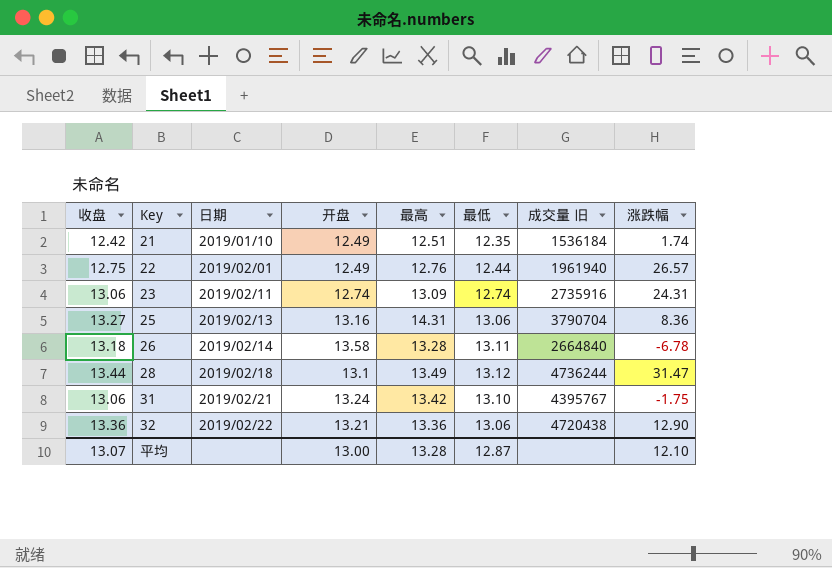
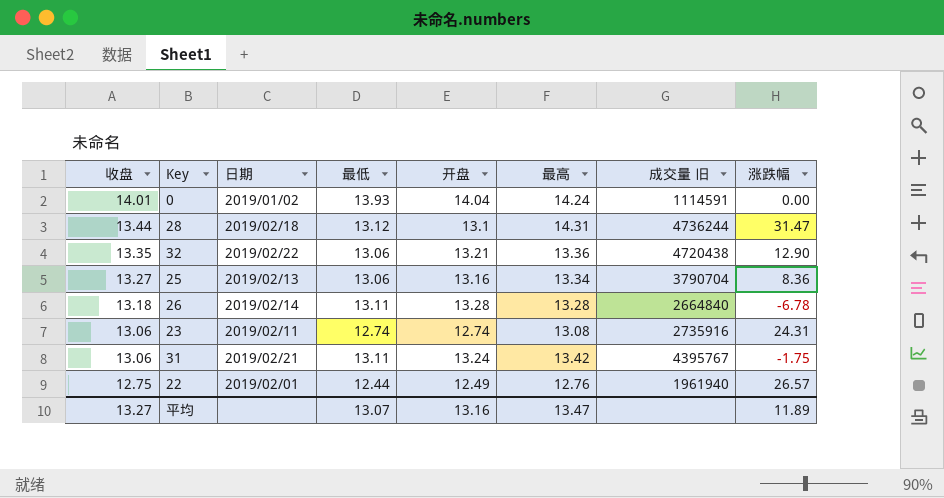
row order: Key ascending -> 收盘 descending
column 最低 | position: 6 -> 4
row 21: 12.42 | 2019/01/10 | 12.49 | 12.51 | 12.35 | 1536184 | 1.74 -> none
row 0: none -> 14.01 | 2019/01/02 | 13.93 | 14.04 | 14.24 | 1114591 | 0.00
28 | 最高: 13.49 -> 14.31
32 | 收盘: 13.36 -> 13.35
25 | 最高: 14.31 -> 13.34
26 | 开盘: 13.58 -> 13.28
23 | 最高: 13.09 -> 13.08
31 | 最低: 13.10 -> 13.11
平均 | 收盘: 13.07 -> 13.27
平均 | 最低: 12.87 -> 13.07
平均 | 开盘: 13.00 -> 13.16
平均 | 最高: 13.28 -> 13.47
平均 | 涨跌幅: 12.10 -> 11.89

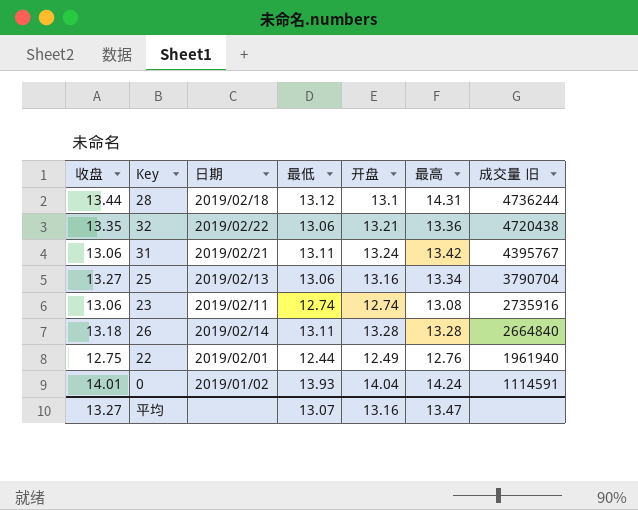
row order: 收盘 descending -> 成交量 旧 descending
column 涨跌幅 | position: 8 -> none

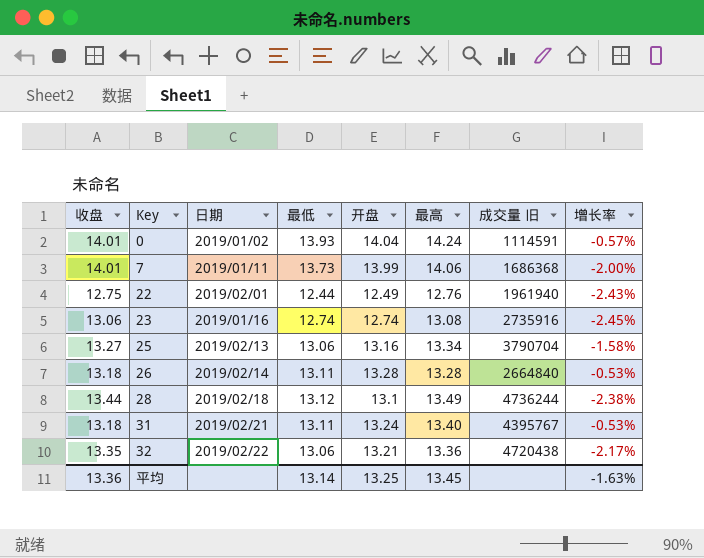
row order: 成交量 旧 descending -> Key ascending
column 增长率 | formula: none -> ([最低] - [收盘]) / [收盘]
row 7: none -> 14.01 | 2019/01/11 | 13.73 | 13.99 | 14.06 | 1686368 | -2.00%
23 | 日期: 2019/02/11 -> 2019/01/16
28 | 最高: 14.31 -> 13.49
31 | 收盘: 13.06 -> 13.18
31 | 最高: 13.42 -> 13.40
平均 | 收盘: 13.27 -> 13.36
平均 | 最低: 13.07 -> 13.14
平均 | 开盘: 13.16 -> 13.25
平均 | 最高: 13.47 -> 13.45

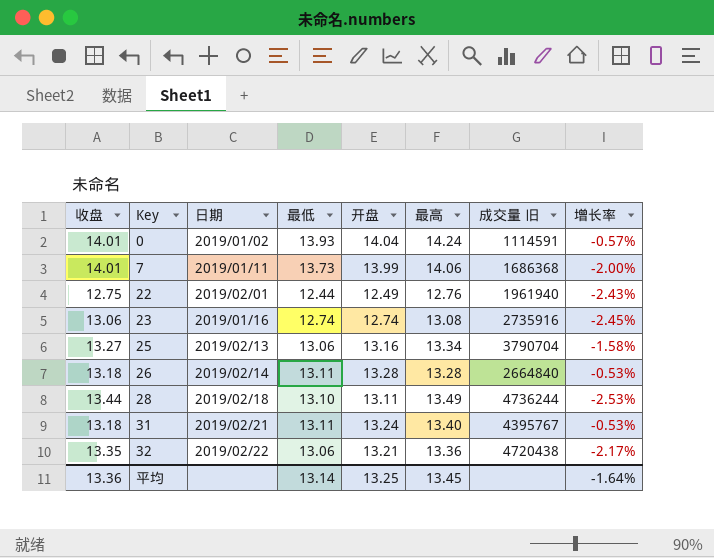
28 | 最低: 13.12 -> 13.10
28 | 开盘: 13.1 -> 13.11
28 | 增长率: -2.38% -> -2.53%
平均 | 增长率: -1.63% -> -1.64%

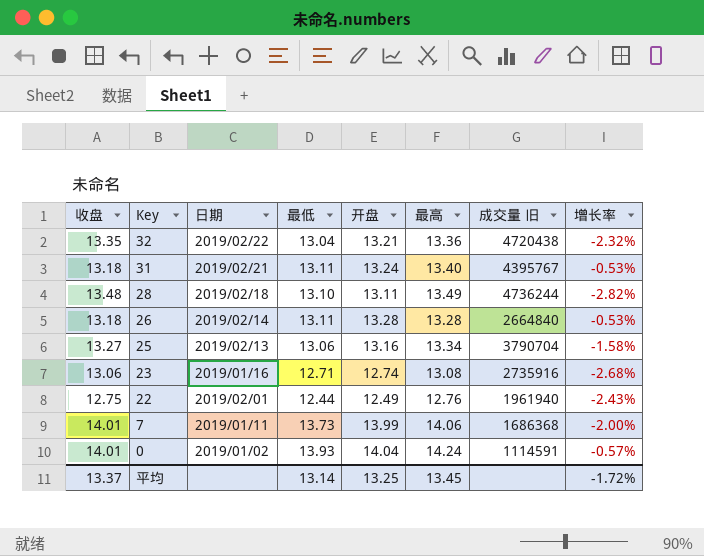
row order: Key ascending -> Key descending
32 | 最低: 13.06 -> 13.04
32 | 增长率: -2.17% -> -2.32%
28 | 收盘: 13.44 -> 13.48
28 | 增长率: -2.53% -> -2.82%
23 | 最低: 12.74 -> 12.71
23 | 增长率: -2.45% -> -2.68%
平均 | 收盘: 13.36 -> 13.37
平均 | 增长率: -1.64% -> -1.72%

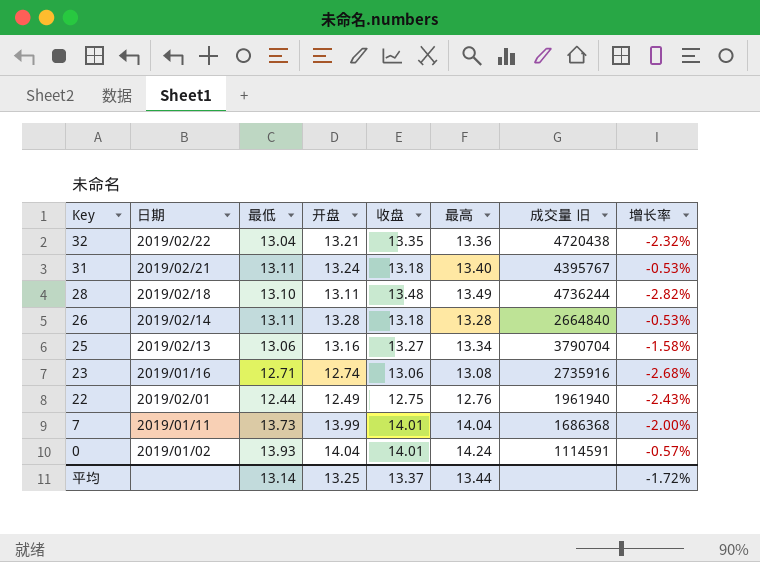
column 收盘 | position: 1 -> 5
7 | 最高: 14.06 -> 14.04
平均 | 最高: 13.45 -> 13.44

